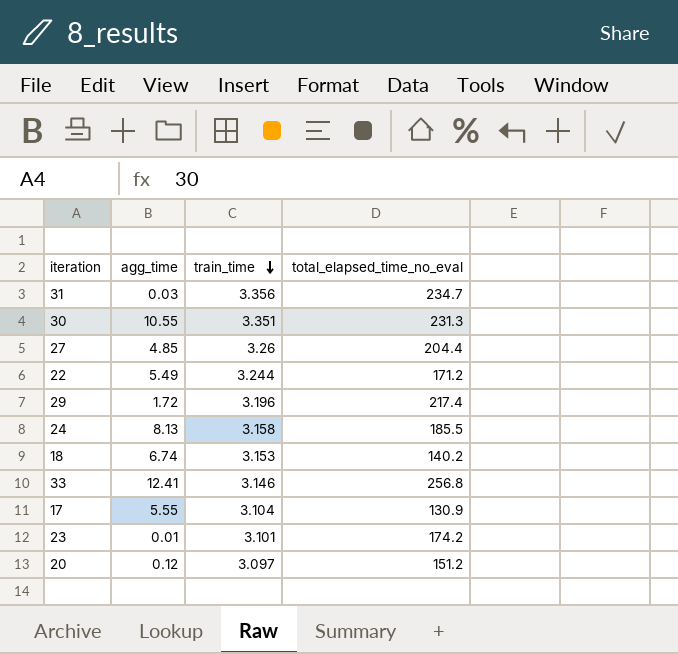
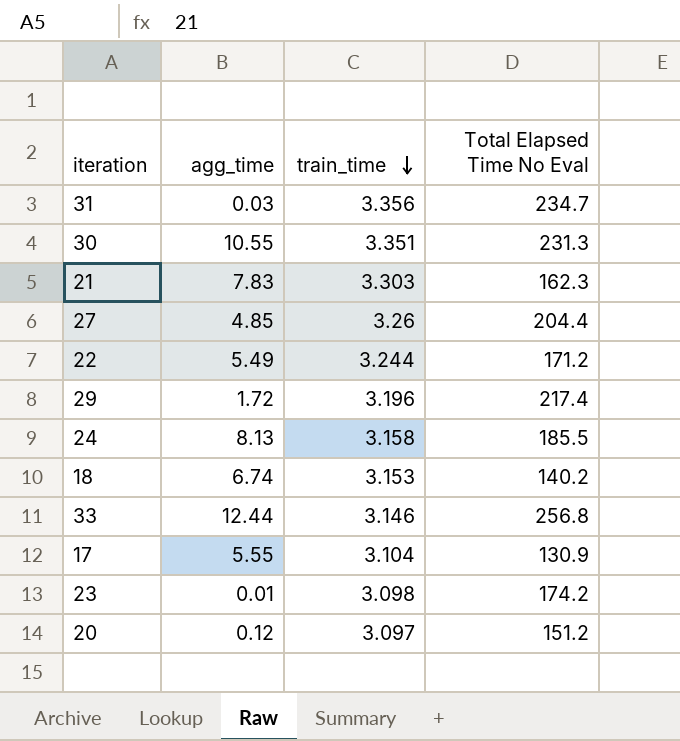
column name: total_elapsed_time_no_eval -> Total Elapsed Time No Eval
row 21: none -> 7.83 | 3.303 | 162.3
33 | agg_time: 12.41 -> 12.44
23 | train_time: 3.101 -> 3.098

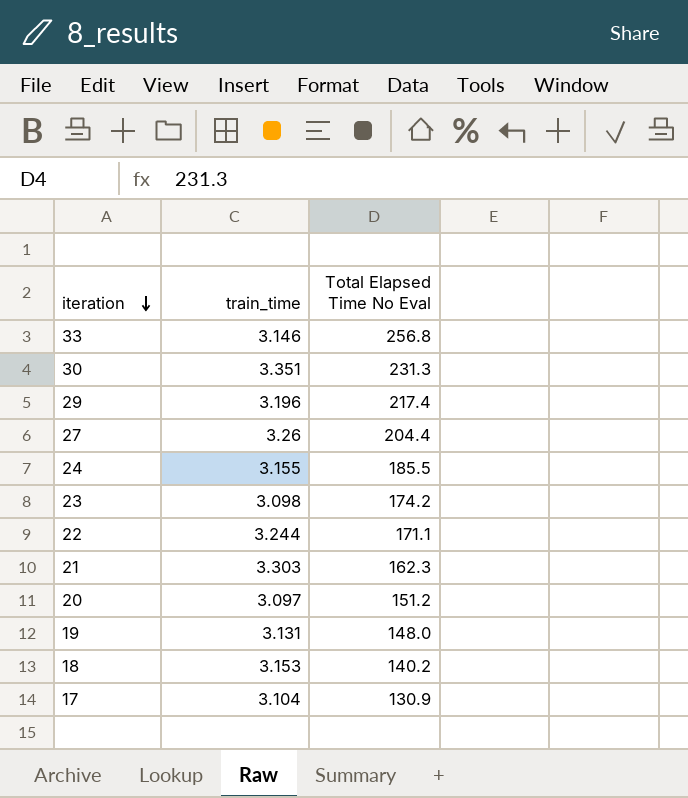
row order: train_time descending -> iteration descending
column agg_time | position: 2 -> none
row 31: 0.03 | 3.356 | 234.7 -> none
24 | train_time: 3.158 -> 3.155
22 | Total Elapsed Time No Eval: 171.2 -> 171.1
row 19: none -> 3.131 | 148.0

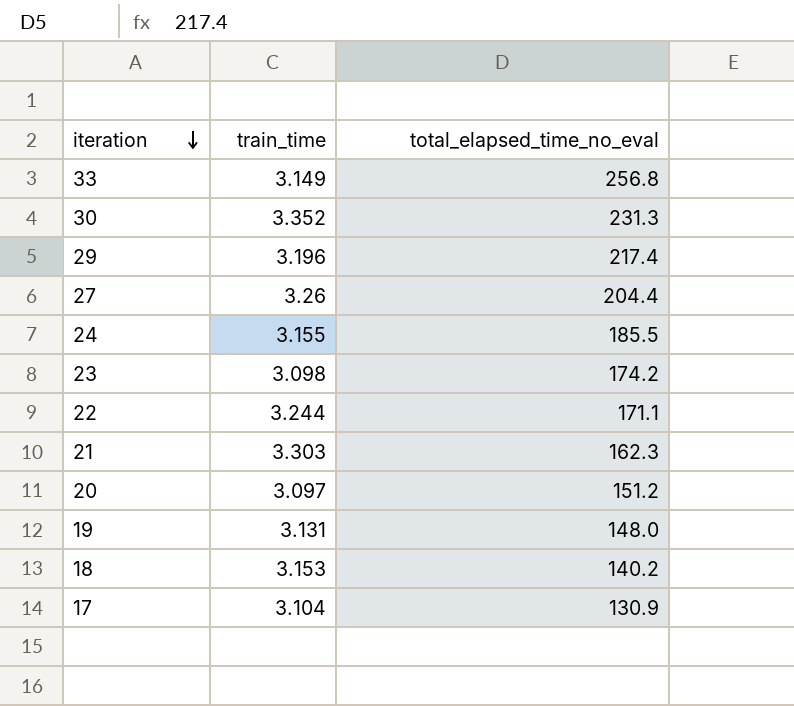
column name: Total Elapsed Time No Eval -> total_elapsed_time_no_eval
33 | train_time: 3.146 -> 3.149
30 | train_time: 3.351 -> 3.352

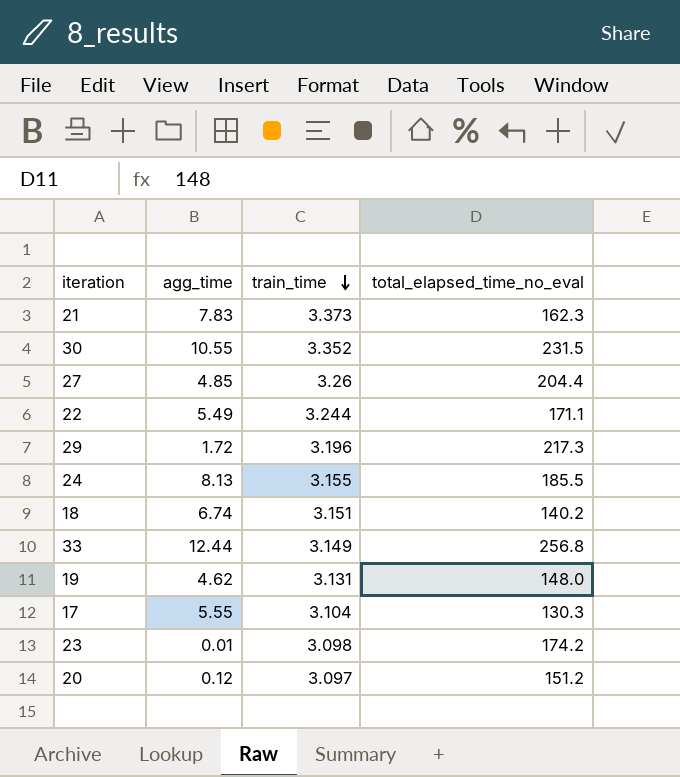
row order: iteration descending -> train_time descending
column agg_time | position: none -> 2
21 | train_time: 3.303 -> 3.373
30 | total_elapsed_time_no_eval: 231.3 -> 231.5
29 | total_elapsed_time_no_eval: 217.4 -> 217.3
18 | train_time: 3.153 -> 3.151
17 | total_elapsed_time_no_eval: 130.9 -> 130.3

